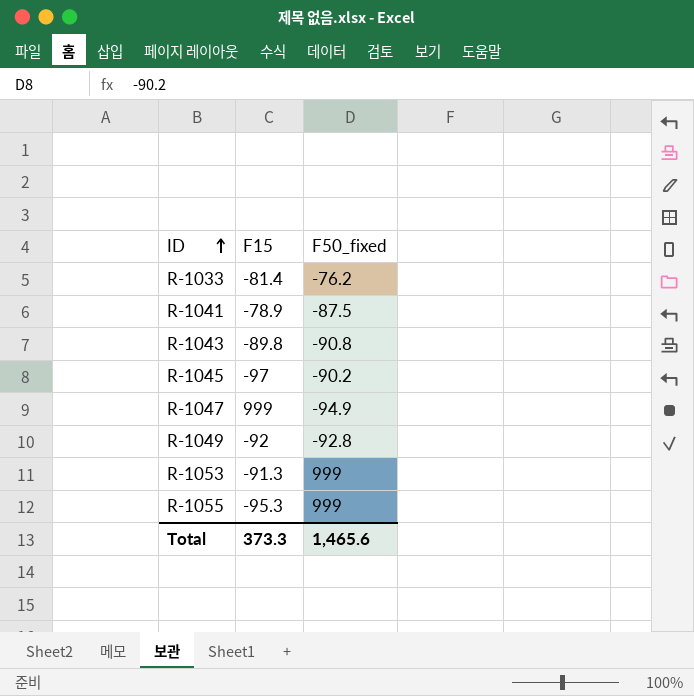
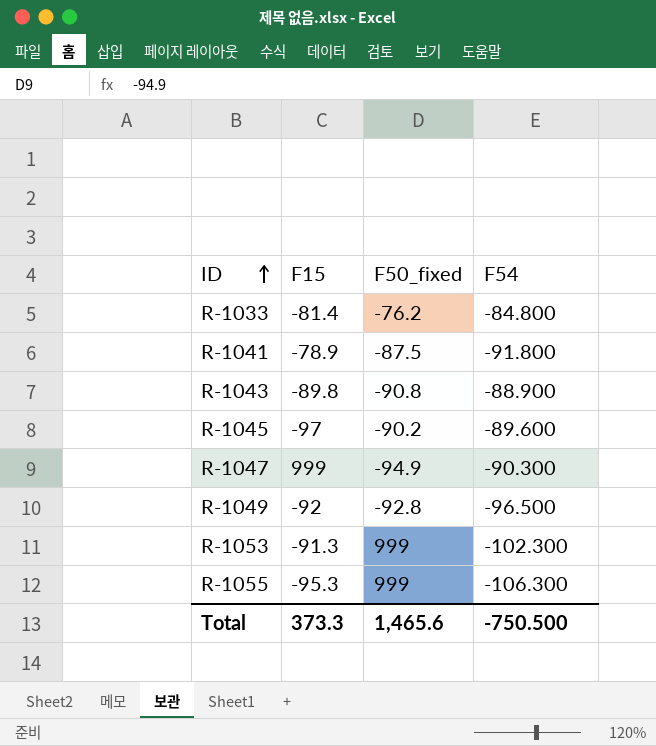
column F54 | position: none -> 4

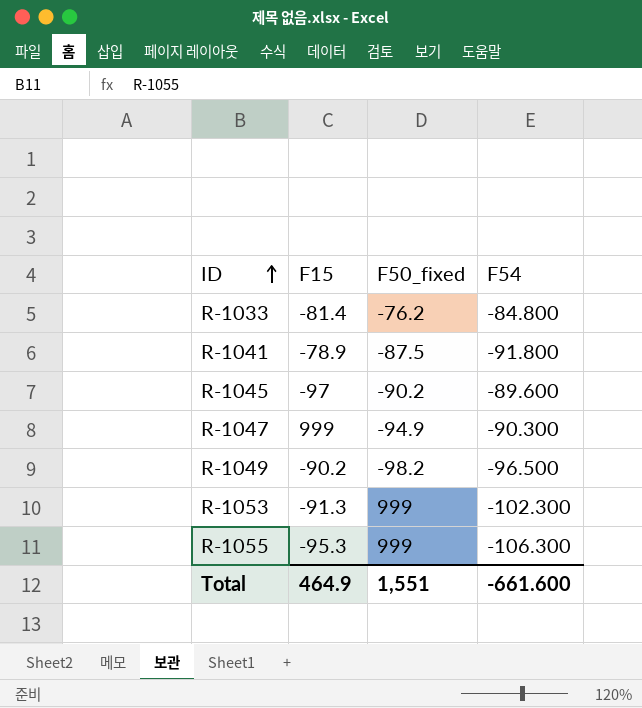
row R-1043: -89.8 | -90.8 | -88.900 -> none
R-1049 | F15: -92 -> -90.2
R-1049 | F50_fixed: -92.8 -> -98.2
Total | F15: 373.3 -> 464.9
Total | F50_fixed: 1,465.6 -> 1,551
Total | F54: -750.500 -> -661.600

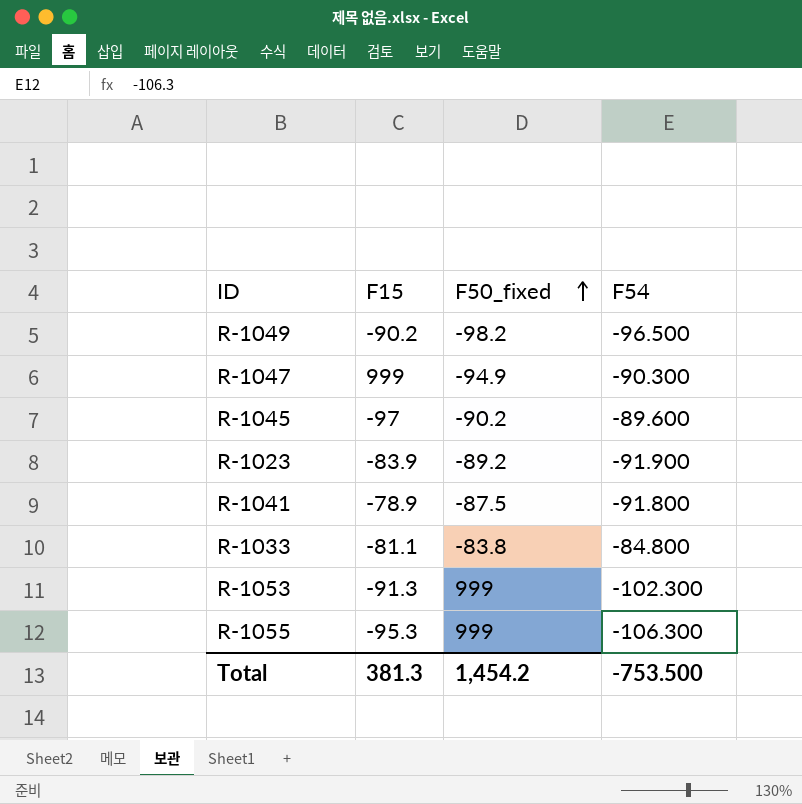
row order: ID ascending -> F50_fixed ascending
row R-1023: none -> -83.9 | -89.2 | -91.900
R-1033 | F15: -81.4 -> -81.1
R-1033 | F50_fixed: -76.2 -> -83.8
Total | F15: 464.9 -> 381.3
Total | F50_fixed: 1,551 -> 1,454.2
Total | F54: -661.600 -> -753.500

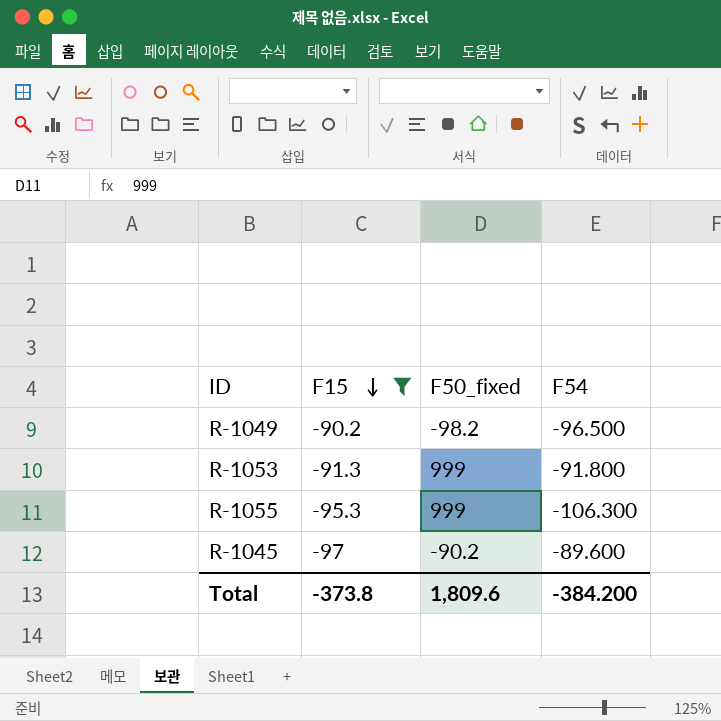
filter: none -> F15 <= -90.2
row order: F50_fixed ascending -> F15 descending
R-1053 | F54: -102.300 -> -91.800
Total | F15: 381.3 -> -373.8
Total | F50_fixed: 1,454.2 -> 1,809.6
Total | F54: -753.500 -> -384.200

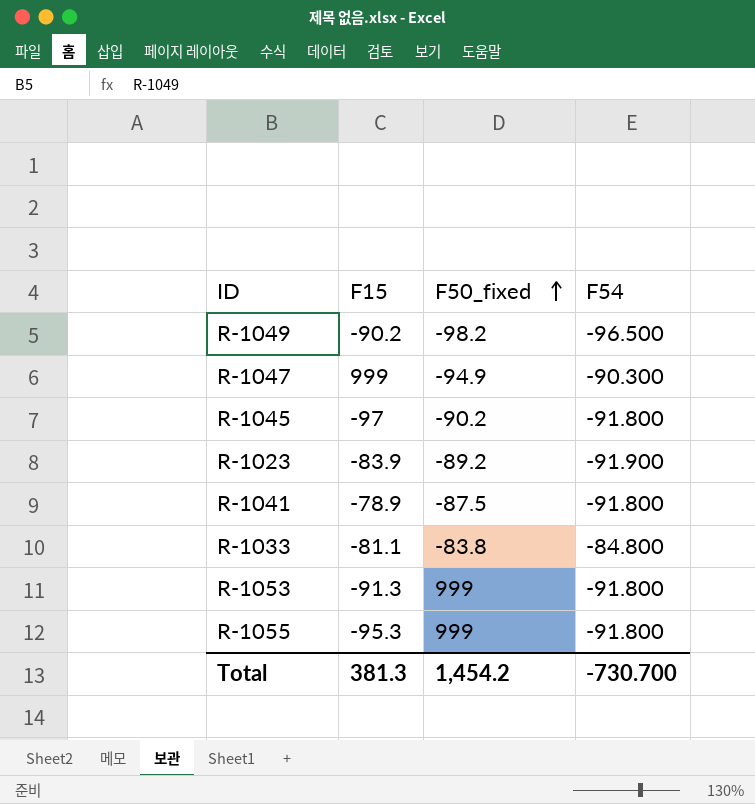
filter: F15 <= -90.2 -> none
row order: F15 descending -> F50_fixed ascending
R-1045 | F54: -89.600 -> -91.800
R-1055 | F54: -106.300 -> -91.800
Total | F15: -373.8 -> 381.3
Total | F50_fixed: 1,809.6 -> 1,454.2
Total | F54: -384.200 -> -730.700

